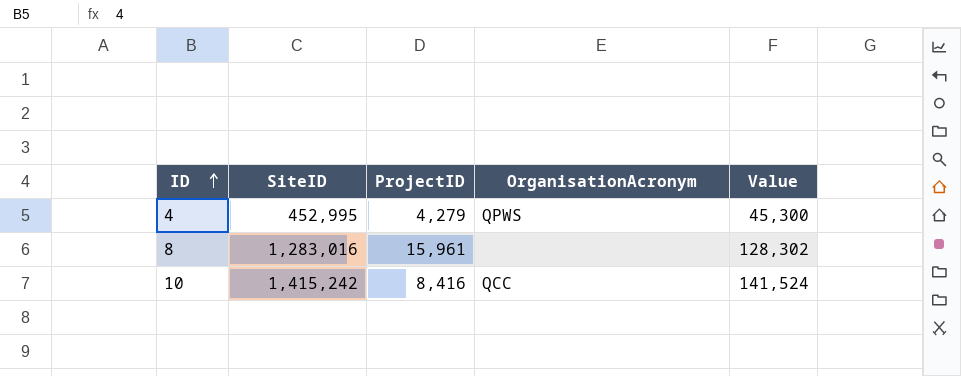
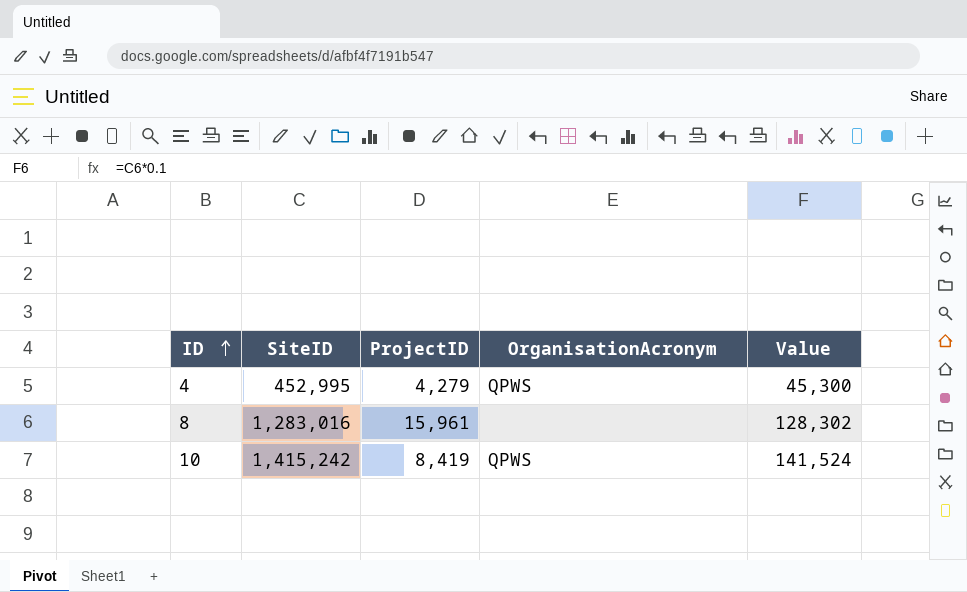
10 | ProjectID: 8,416 -> 8,419
10 | OrganisationAcronym: QCC -> QPWS

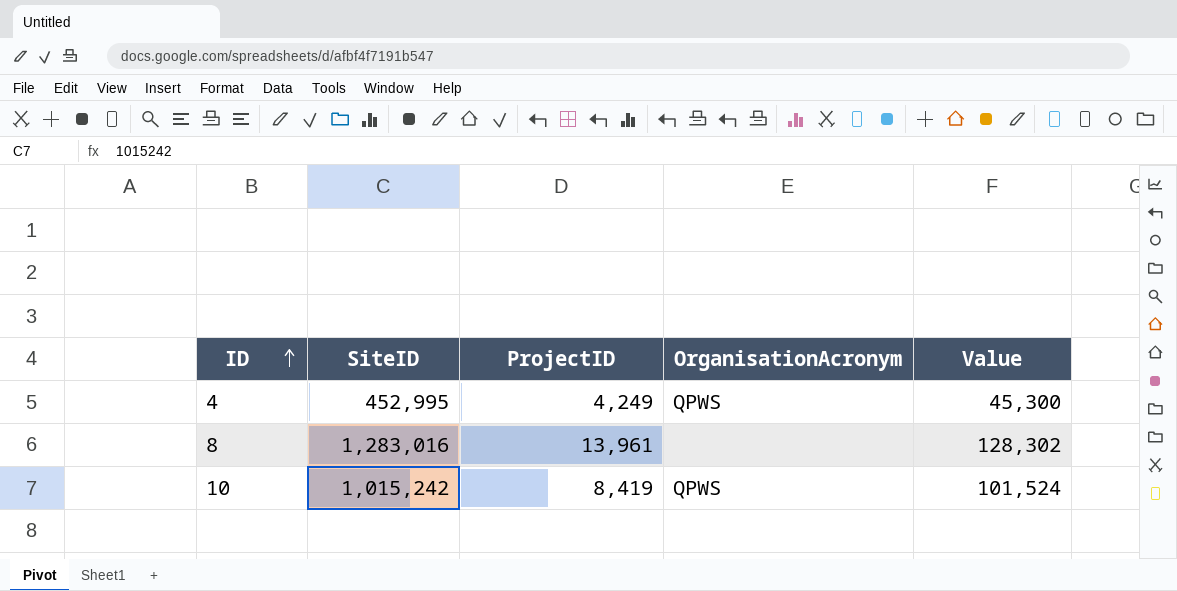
4 | ProjectID: 4,279 -> 4,249
8 | ProjectID: 15,961 -> 13,961
10 | SiteID: 1,415,242 -> 1,015,242
10 | Value: 141,524 -> 101,524

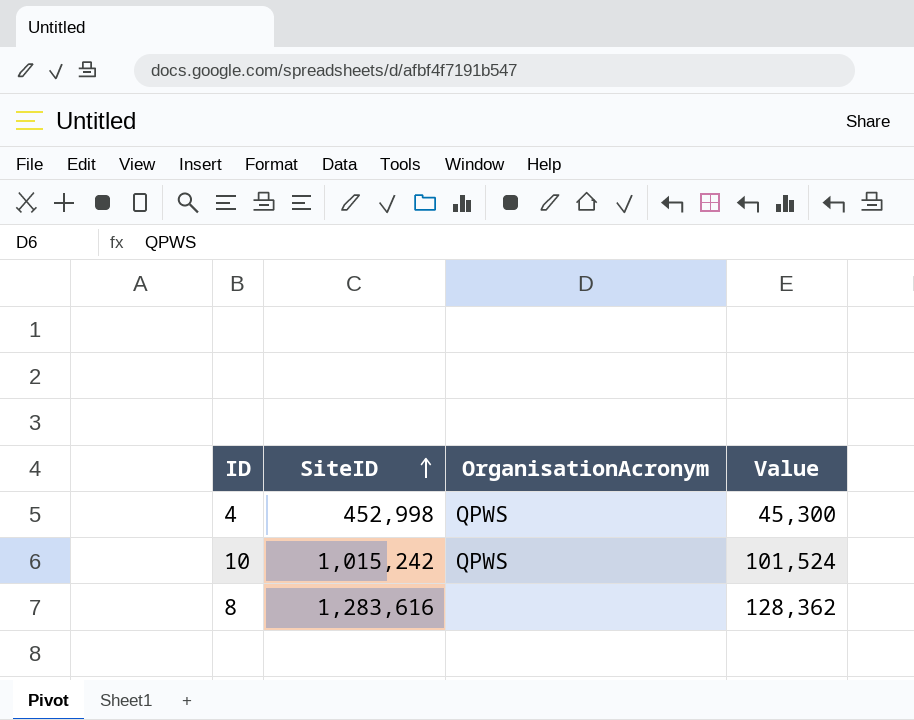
row order: ID ascending -> SiteID ascending
column ProjectID | position: 3 -> none
4 | SiteID: 452,995 -> 452,998
8 | SiteID: 1,283,016 -> 1,283,616
8 | Value: 128,302 -> 128,362

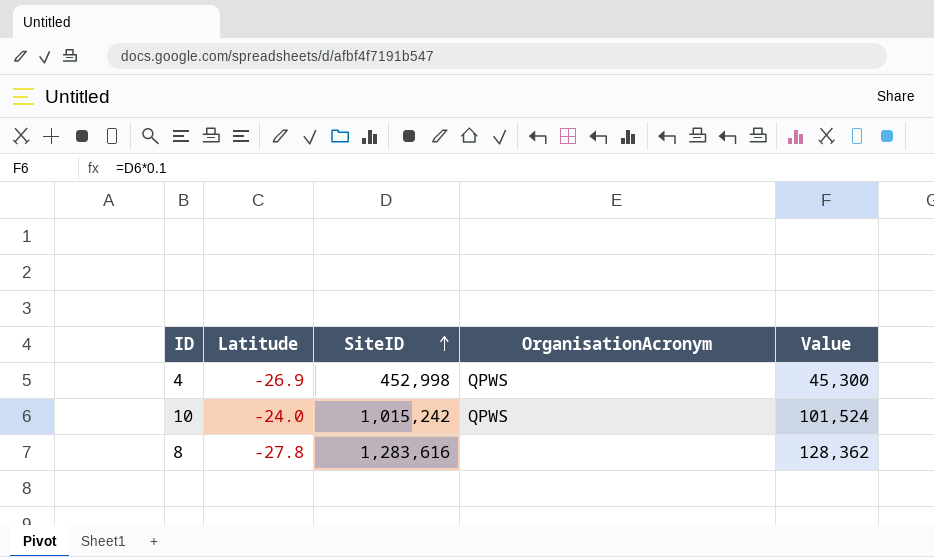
column Latitude | position: none -> 2

